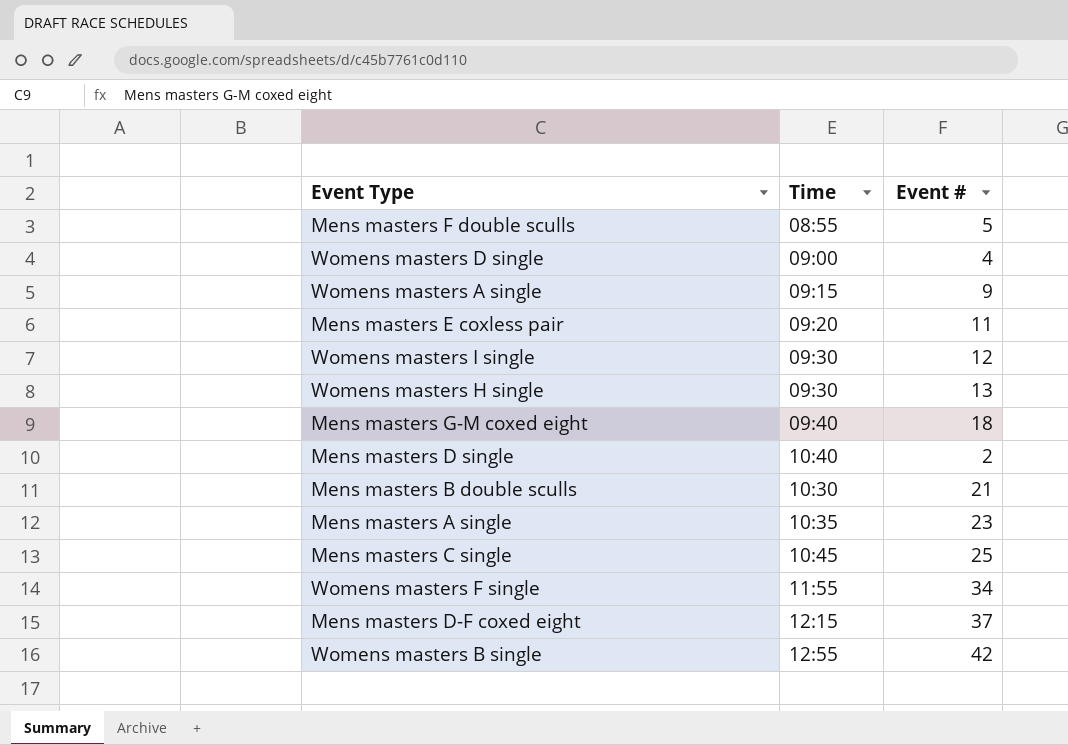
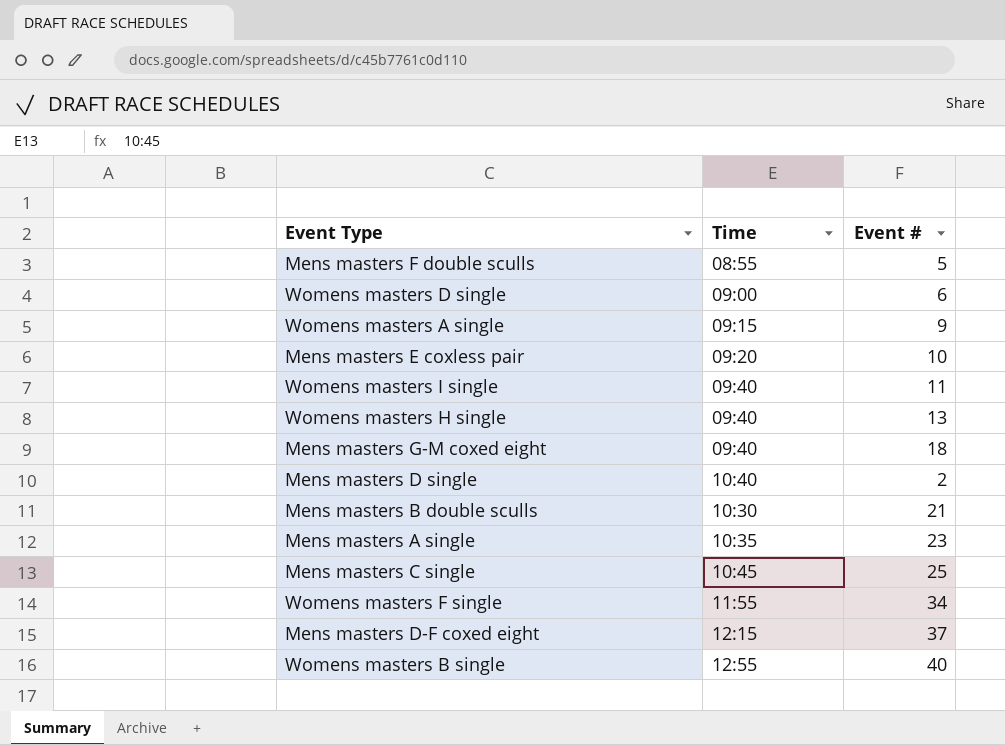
Womens masters D single | Event #: 4 -> 6
Mens masters E coxless pair | Event #: 11 -> 10
Womens masters I single | Time: 09:30 -> 09:40
Womens masters I single | Event #: 12 -> 11
Womens masters H single | Time: 09:30 -> 09:40
Womens masters B single | Event #: 42 -> 40

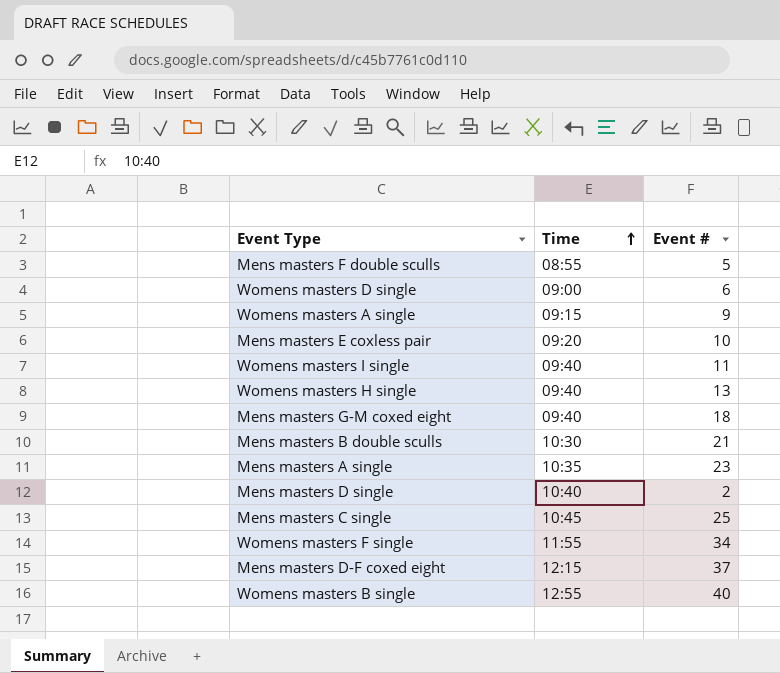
row order: none -> Time ascending

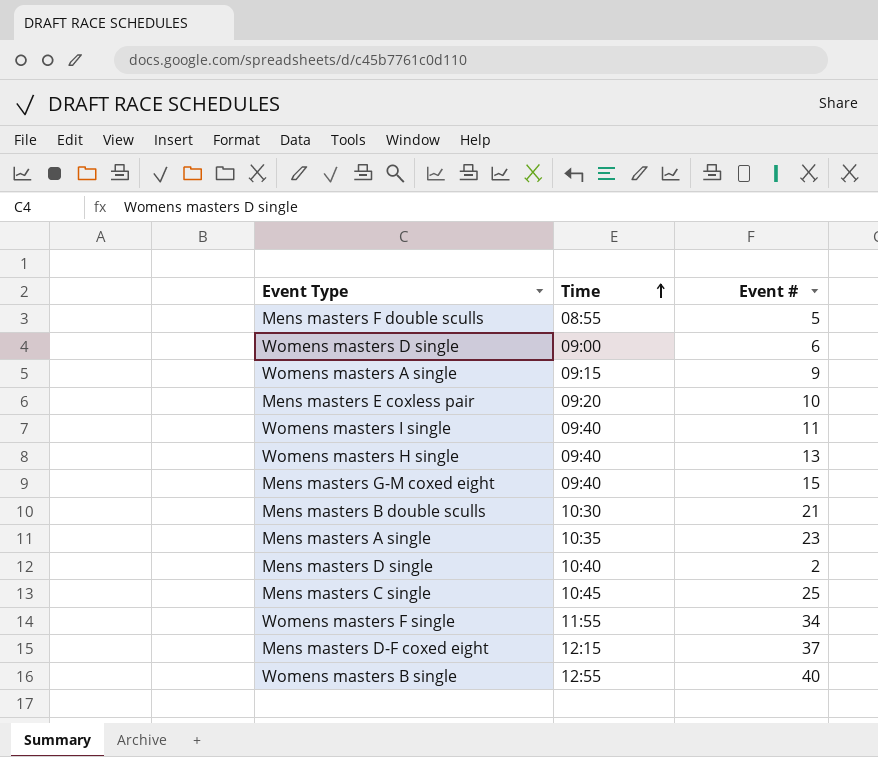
Mens masters G-M coxed eight | Event #: 18 -> 15

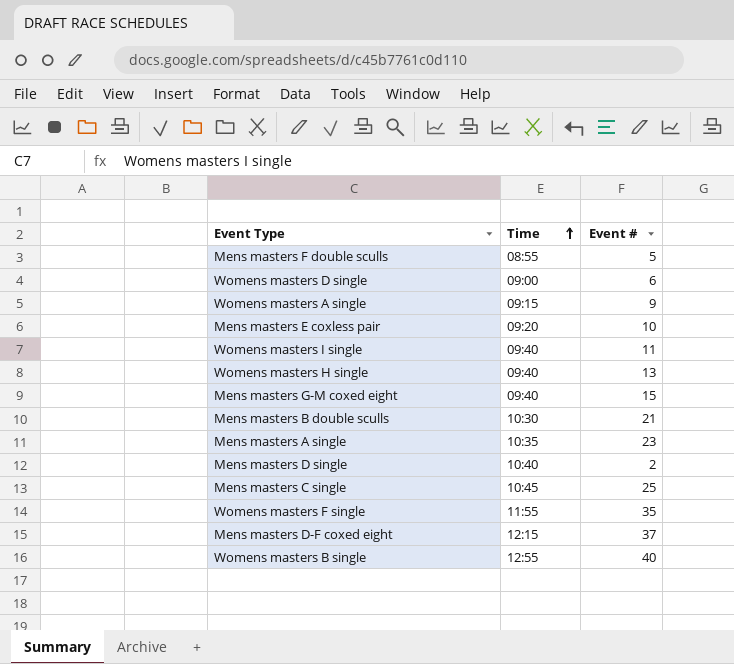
Womens masters F single | Event #: 34 -> 35

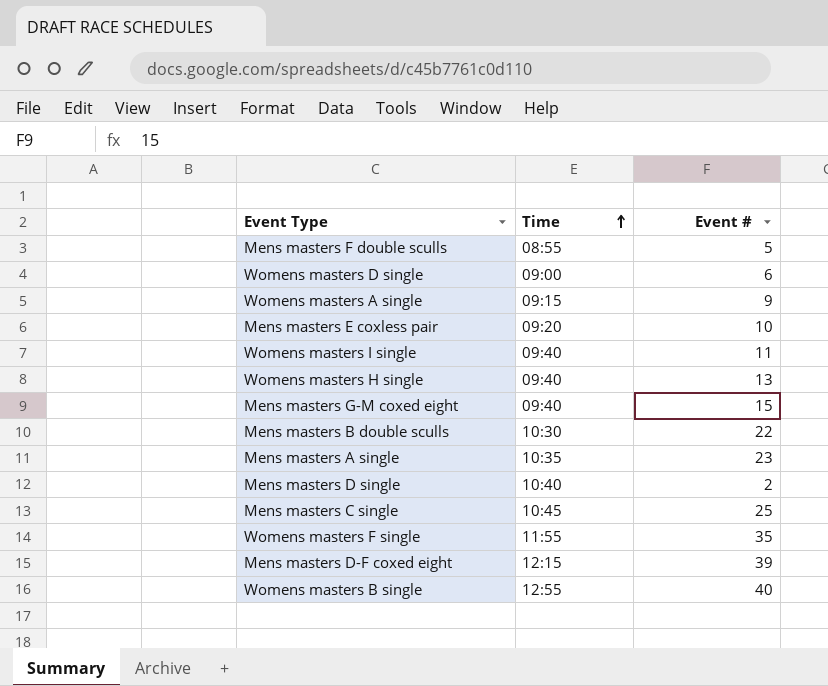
Mens masters B double sculls | Event #: 21 -> 22
Mens masters D-F coxed eight | Event #: 37 -> 39

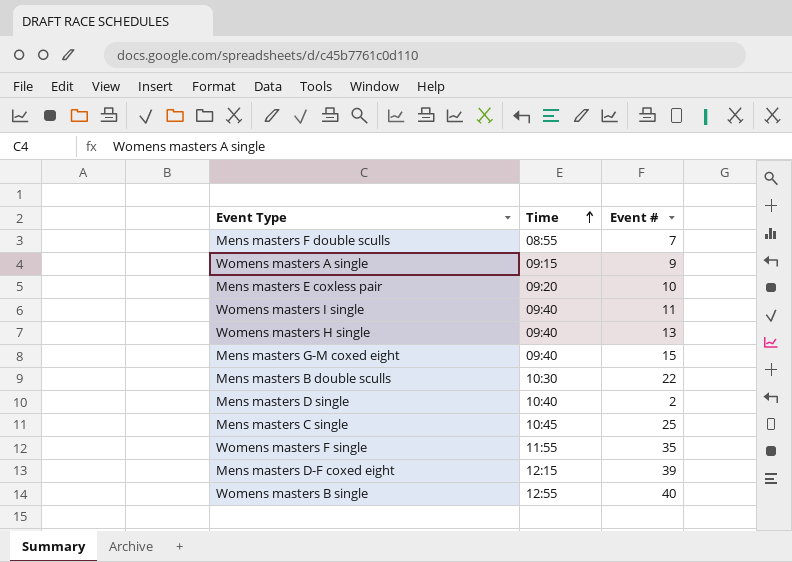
row Womens masters D single: 09:00 | 6 -> none
row Mens masters A single: 10:35 | 23 -> none
Mens masters F double sculls | Event #: 5 -> 7

